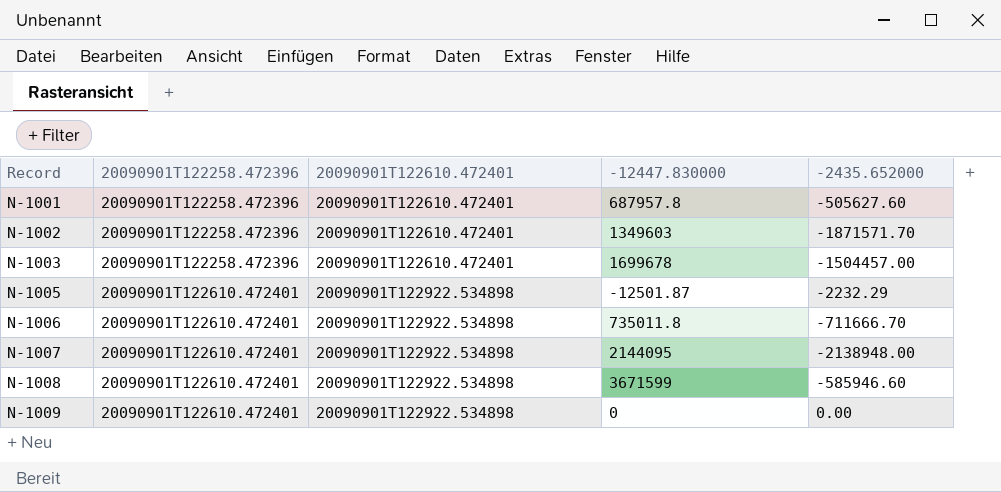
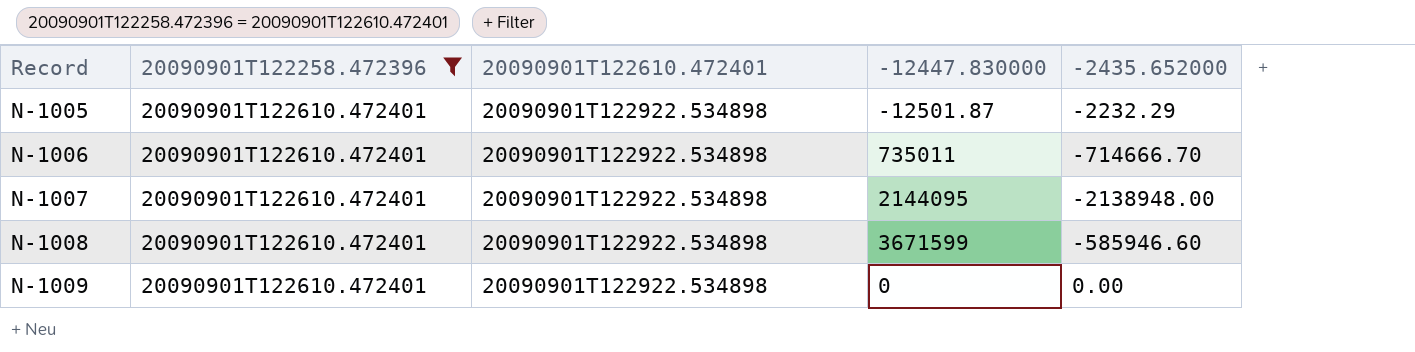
filter: none -> 20090901T122258.472396 = 20090901T122610.472401
N-1006 | -12447.830000: 735011.8 -> 735011
N-1006 | -2435.652000: -711666.70 -> -714666.70

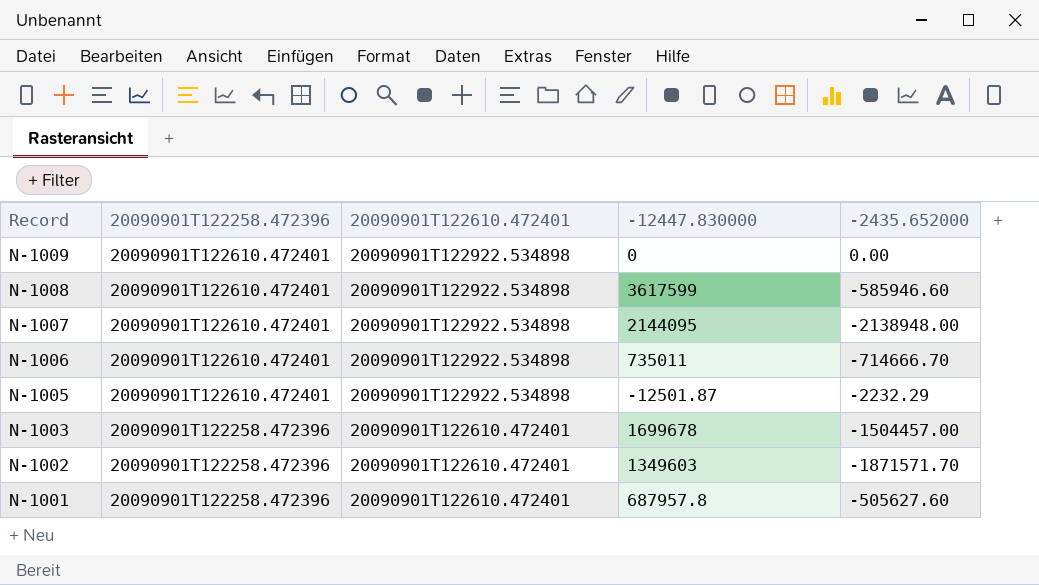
filter: 20090901T122258.472396 = 20090901T122610.472401 -> none
row order: Record ascending -> Record descending
N-1008 | -12447.830000: 3671599 -> 3617599

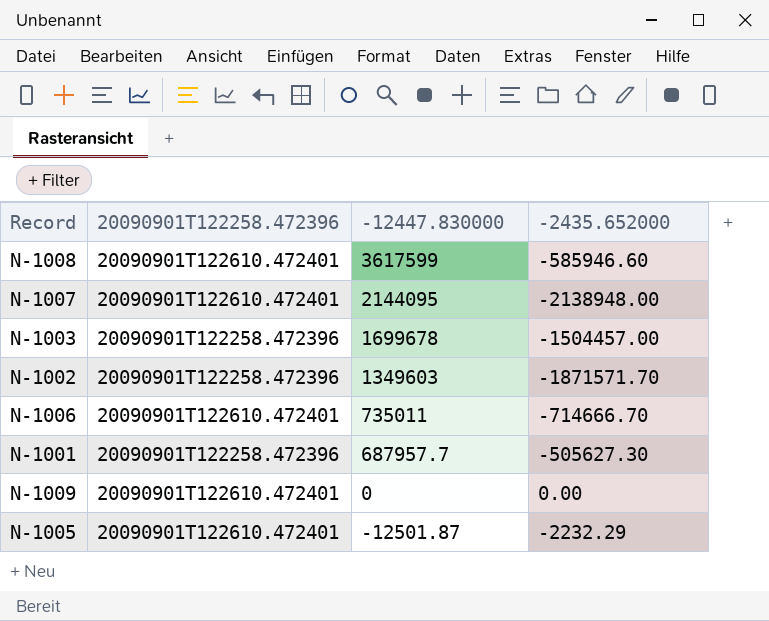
row order: Record descending -> -12447.830000 descending
column 20090901T122610.472401 | position: 3 -> none
N-1001 | -12447.830000: 687957.8 -> 687957.7
N-1001 | -2435.652000: -505627.60 -> -505627.30

